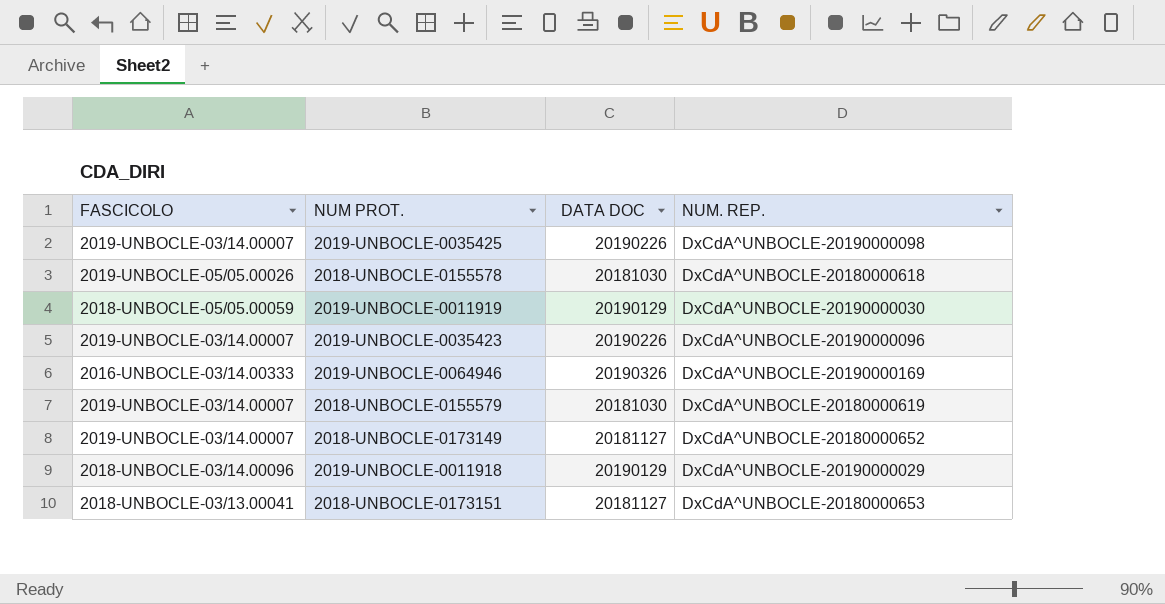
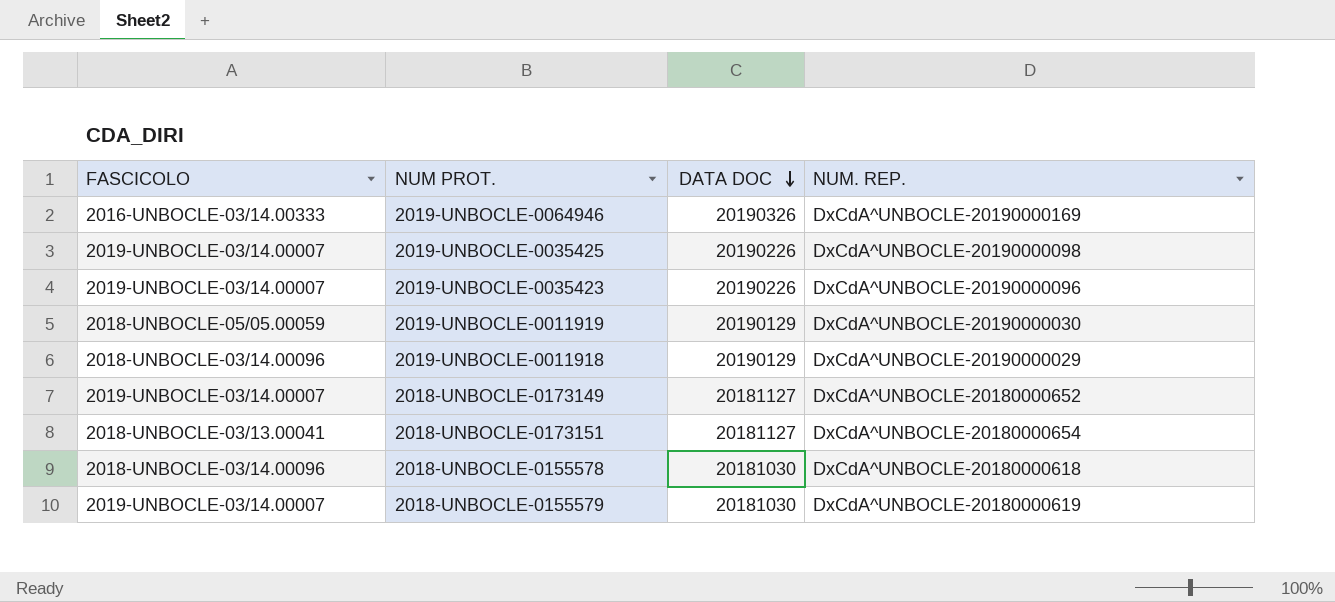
row order: none -> DATA DOC descending
2018-UNBOCLE-0173151 | NUM. REP.: DxCdA^UNBOCLE-20180000653 -> DxCdA^UNBOCLE-20180000654
2018-UNBOCLE-0155578 | FASCICOLO: 2019-UNBOCLE-05/05.00026 -> 2018-UNBOCLE-03/14.00096

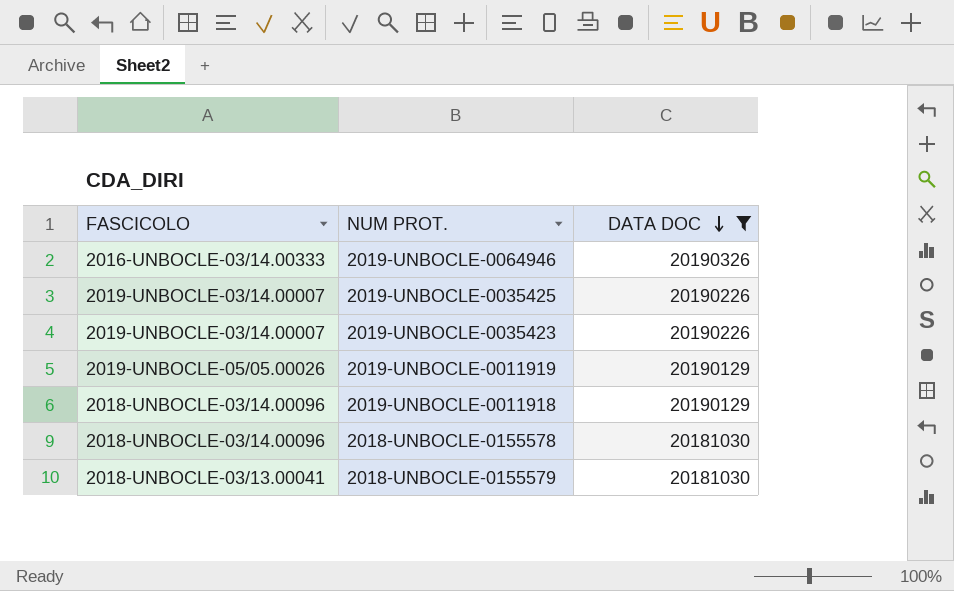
filter: none -> DATA DOC != 20181127
column NUM. REP. | position: 4 -> none
2019-UNBOCLE-0011919 | FASCICOLO: 2018-UNBOCLE-05/05.00059 -> 2019-UNBOCLE-05/05.00026
2018-UNBOCLE-0155579 | FASCICOLO: 2019-UNBOCLE-03/14.00007 -> 2018-UNBOCLE-03/13.00041

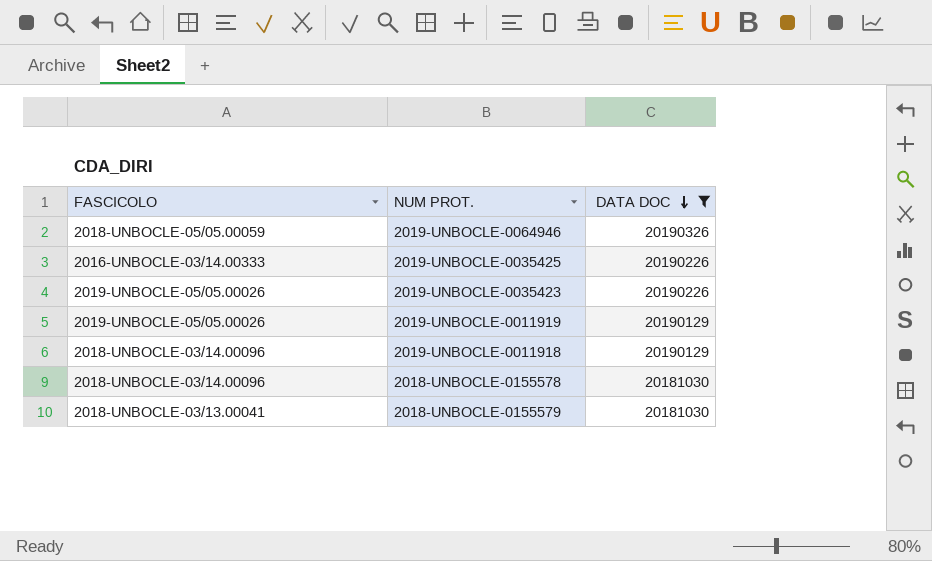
2019-UNBOCLE-0064946 | FASCICOLO: 2016-UNBOCLE-03/14.00333 -> 2018-UNBOCLE-05/05.00059
2019-UNBOCLE-0035425 | FASCICOLO: 2019-UNBOCLE-03/14.00007 -> 2016-UNBOCLE-03/14.00333
2019-UNBOCLE-0035423 | FASCICOLO: 2019-UNBOCLE-03/14.00007 -> 2019-UNBOCLE-05/05.00026

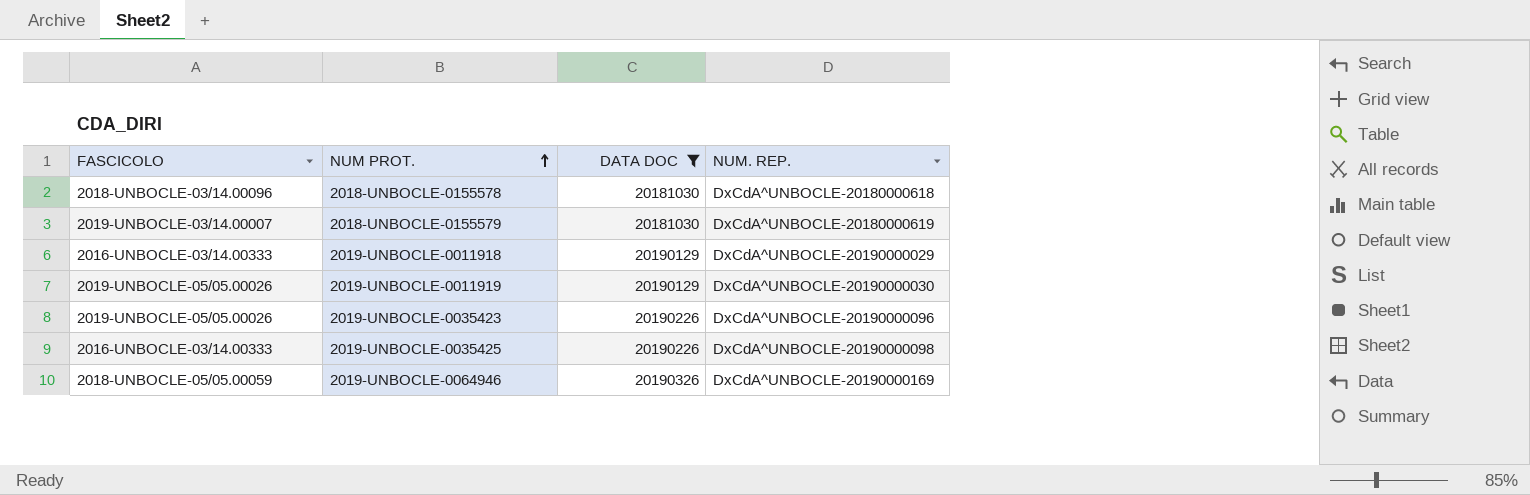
row order: DATA DOC descending -> NUM PROT. ascending
column NUM. REP. | position: none -> 4
2018-UNBOCLE-0155579 | FASCICOLO: 2018-UNBOCLE-03/13.00041 -> 2019-UNBOCLE-03/14.00007
2019-UNBOCLE-0011918 | FASCICOLO: 2018-UNBOCLE-03/14.00096 -> 2016-UNBOCLE-03/14.00333

